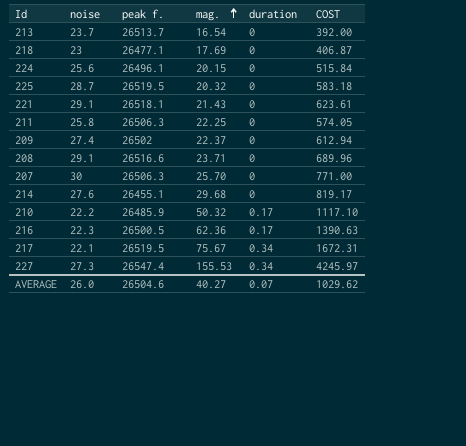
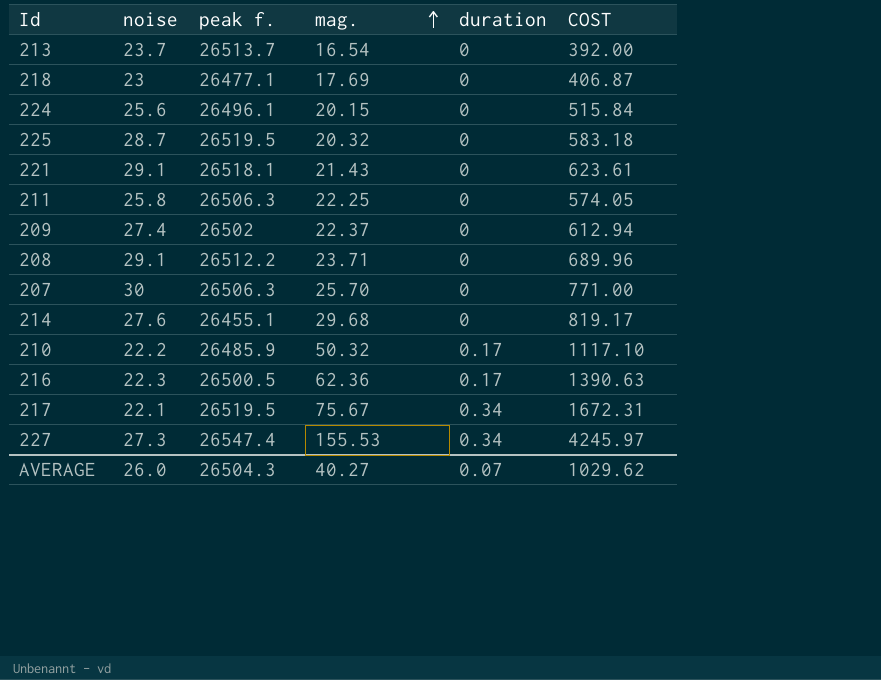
208 | peak f.: 26516.6 -> 26512.2
AVERAGE | peak f.: 26504.6 -> 26504.3

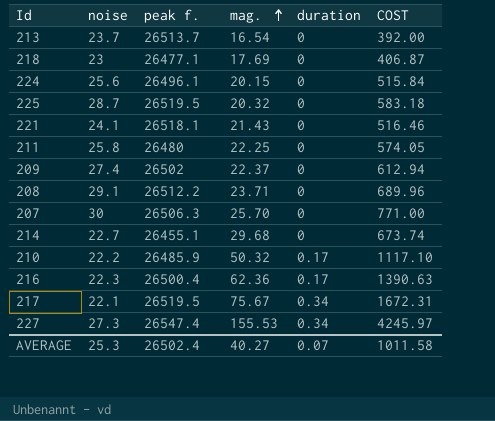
221 | noise: 29.1 -> 24.1
221 | COST: 623.61 -> 516.46
211 | peak f.: 26506.3 -> 26480
214 | noise: 27.6 -> 22.7
214 | COST: 819.17 -> 673.74
216 | peak f.: 26500.5 -> 26500.4
AVERAGE | noise: 26.0 -> 25.3
AVERAGE | peak f.: 26504.3 -> 26502.4
AVERAGE | COST: 1029.62 -> 1011.58

